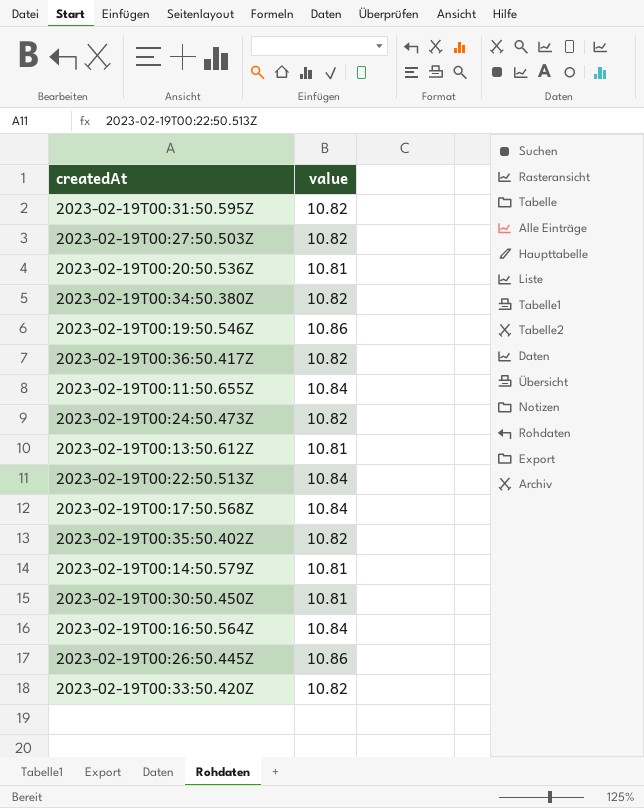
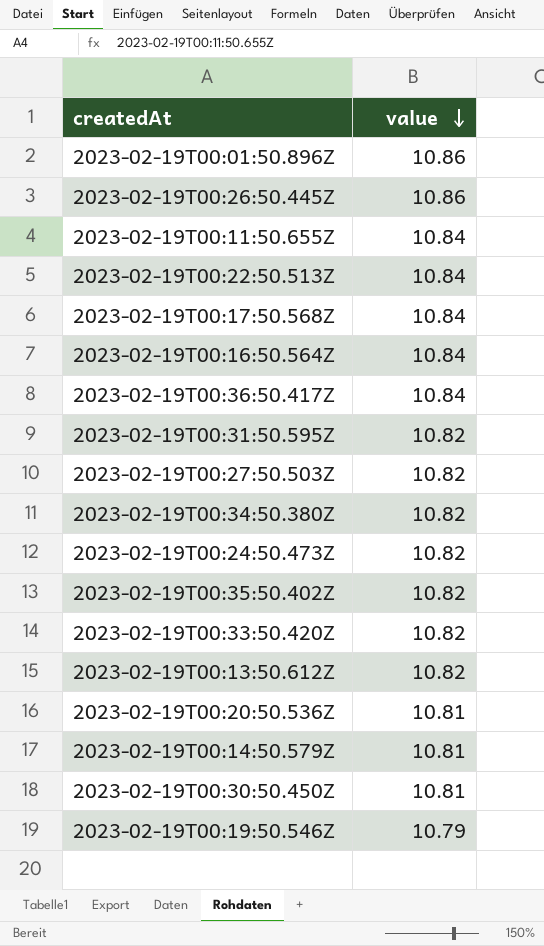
row order: none -> value descending
row 2023-02-19T00:01:50.896Z: none -> 10.86
2023-02-19T00:36:50.417Z | value: 10.82 -> 10.84
2023-02-19T00:13:50.612Z | value: 10.81 -> 10.82
2023-02-19T00:19:50.546Z | value: 10.86 -> 10.79

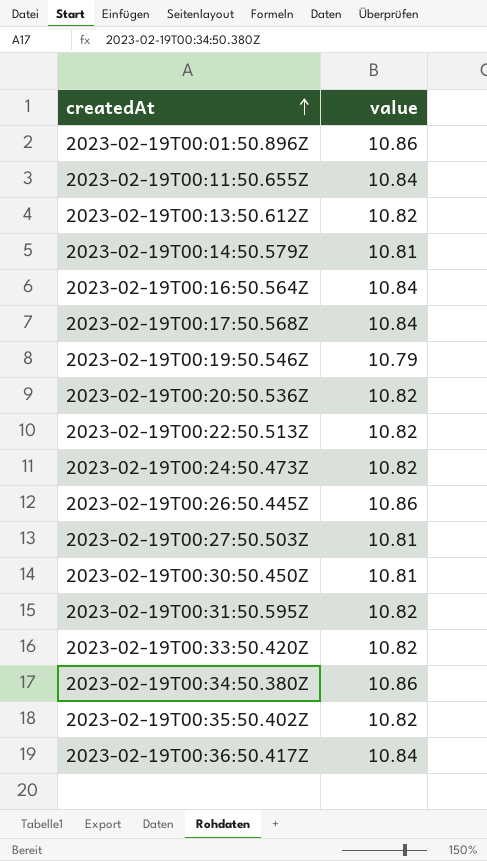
row order: value descending -> createdAt ascending
2023-02-19T00:20:50.536Z | value: 10.81 -> 10.82
2023-02-19T00:22:50.513Z | value: 10.84 -> 10.82
2023-02-19T00:27:50.503Z | value: 10.82 -> 10.81
2023-02-19T00:34:50.380Z | value: 10.82 -> 10.86

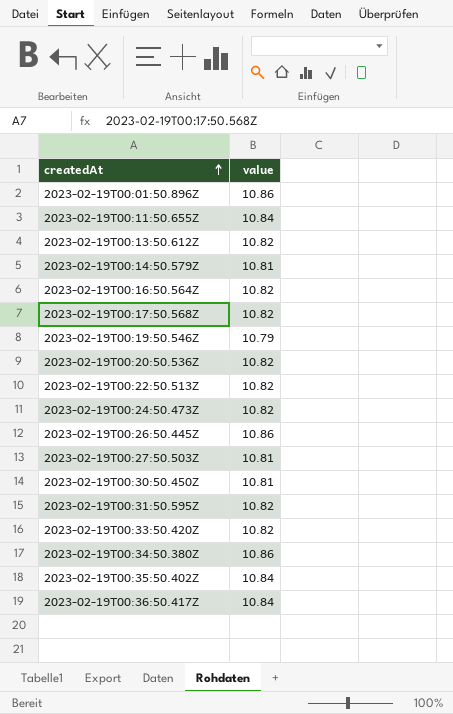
2023-02-19T00:16:50.564Z | value: 10.84 -> 10.82
2023-02-19T00:17:50.568Z | value: 10.84 -> 10.82
2023-02-19T00:35:50.402Z | value: 10.82 -> 10.84

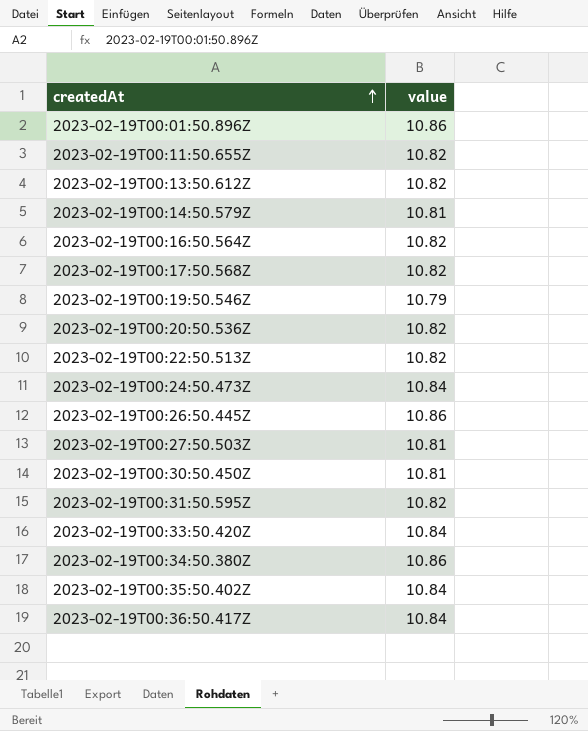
2023-02-19T00:11:50.655Z | value: 10.84 -> 10.82
2023-02-19T00:24:50.473Z | value: 10.82 -> 10.84
2023-02-19T00:33:50.420Z | value: 10.82 -> 10.84

